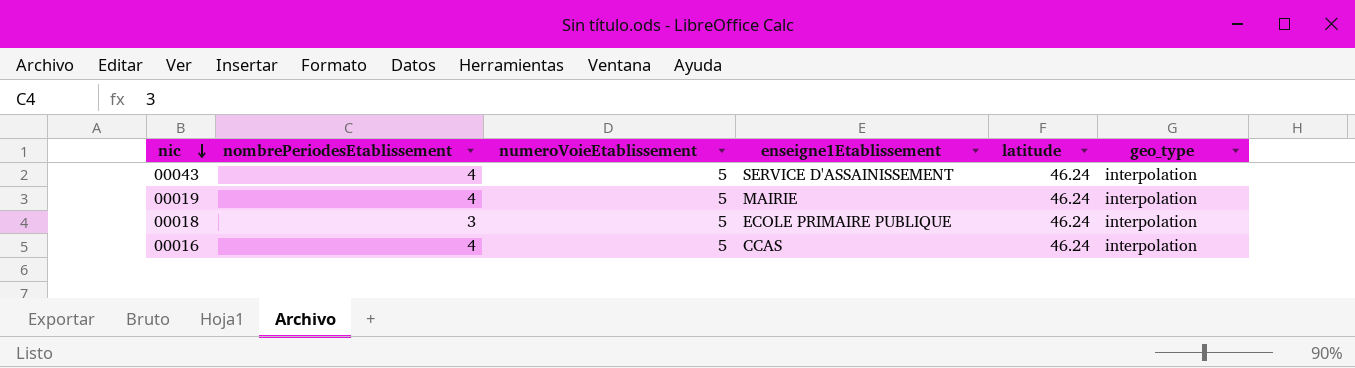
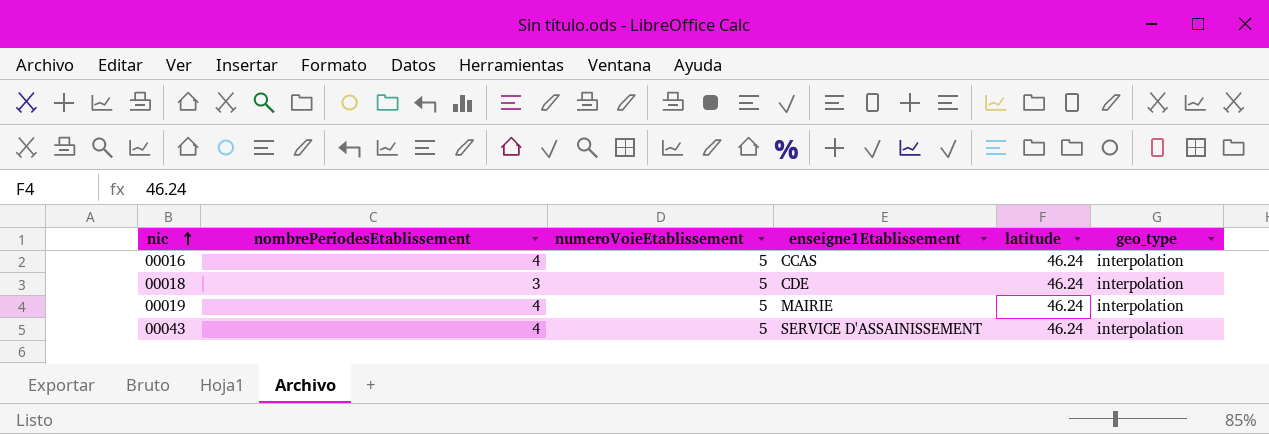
row order: nic descending -> nic ascending
00018 | enseigne1Etablissement: ECOLE PRIMAIRE PUBLIQUE -> CDE

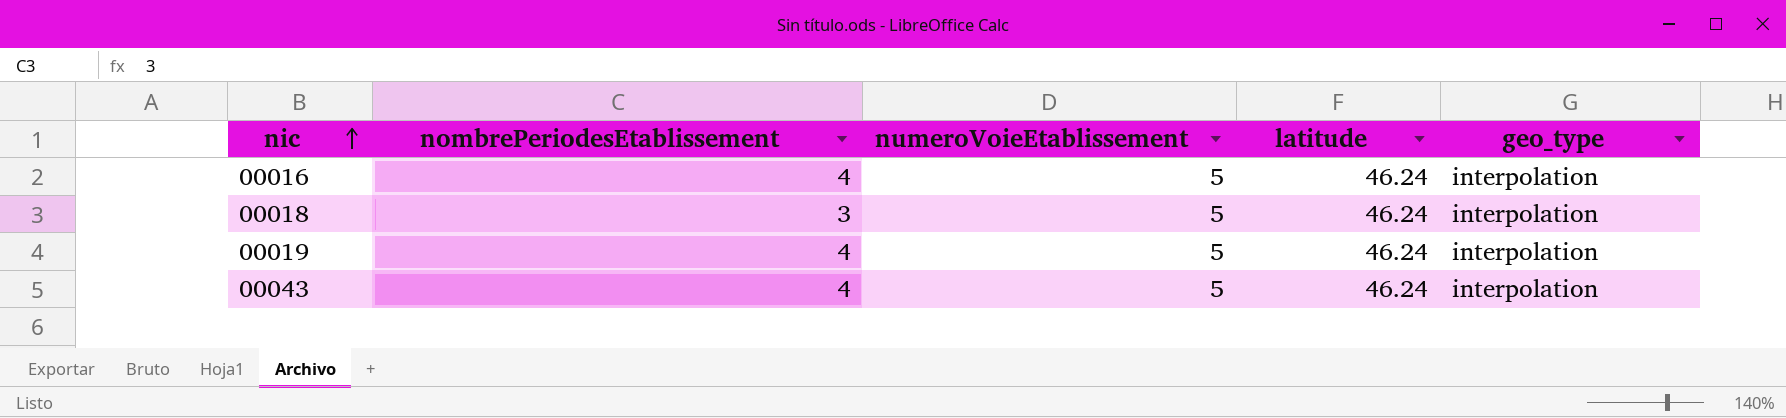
column enseigne1Etablissement | position: 4 -> none

